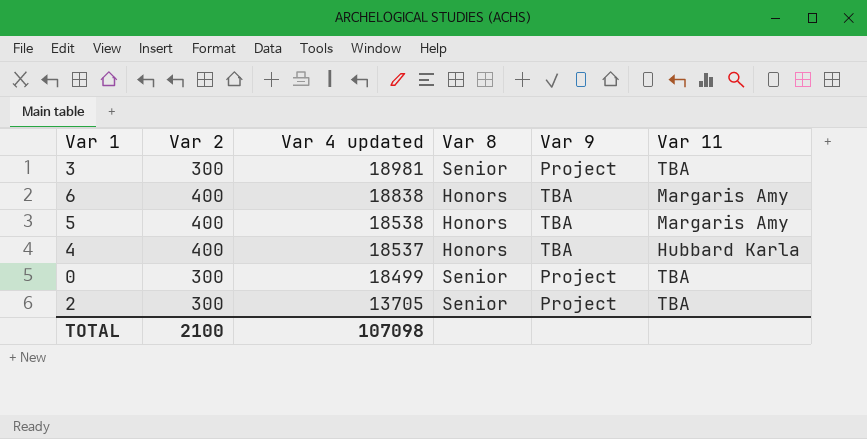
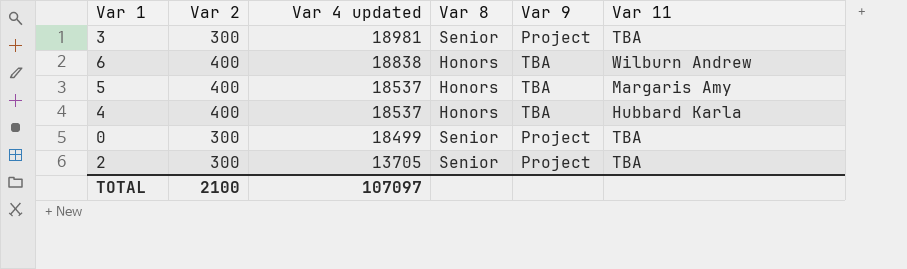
6 | Var 11: Margaris Amy -> Wilburn Andrew
5 | Var 4 updated: 18538 -> 18537
TOTAL | Var 4 updated: 107098 -> 107097

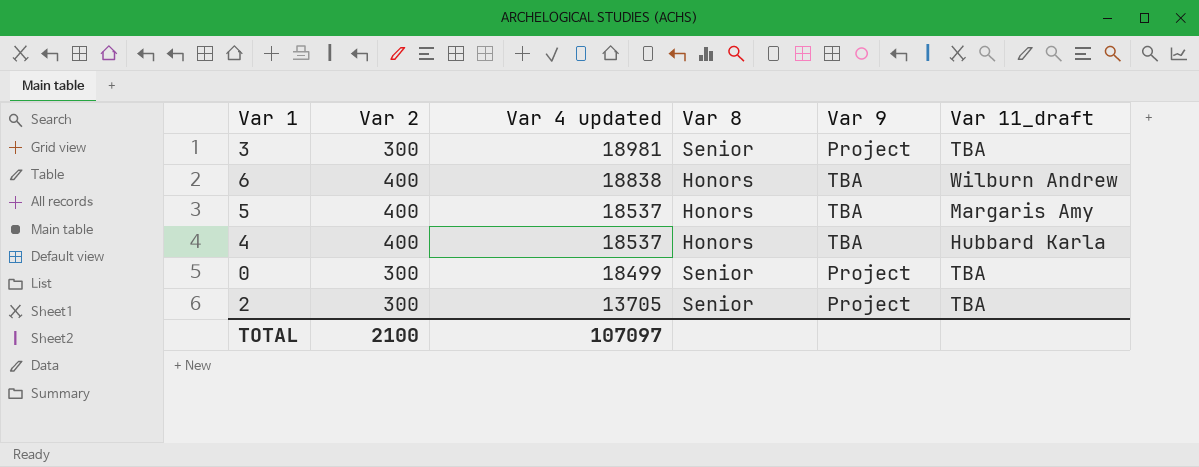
column name: Var 11 -> Var 11_draft

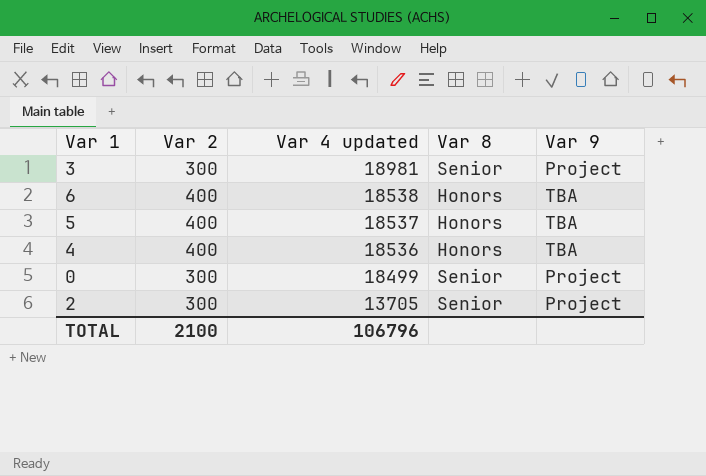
column Var 11_draft | position: 6 -> none
6 | Var 4 updated: 18838 -> 18538
4 | Var 4 updated: 18537 -> 18536
TOTAL | Var 4 updated: 107097 -> 106796

